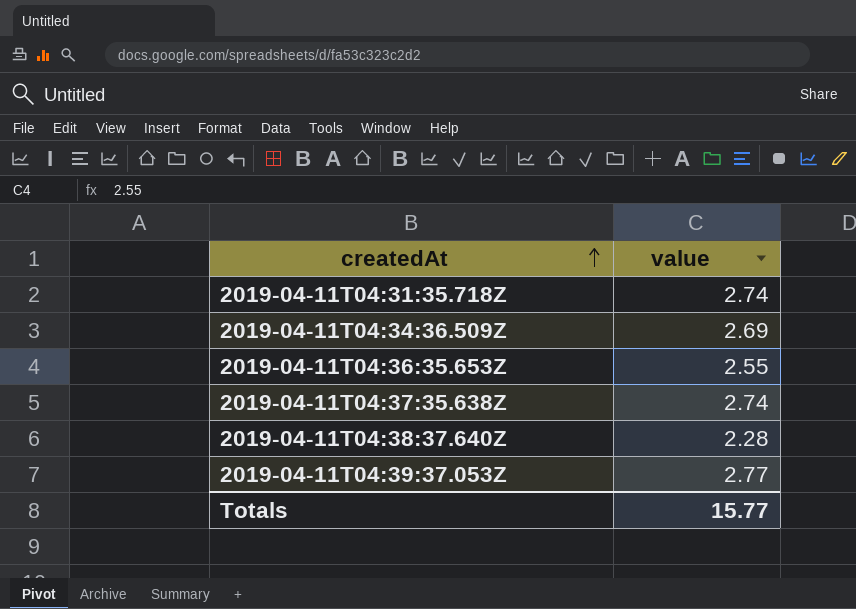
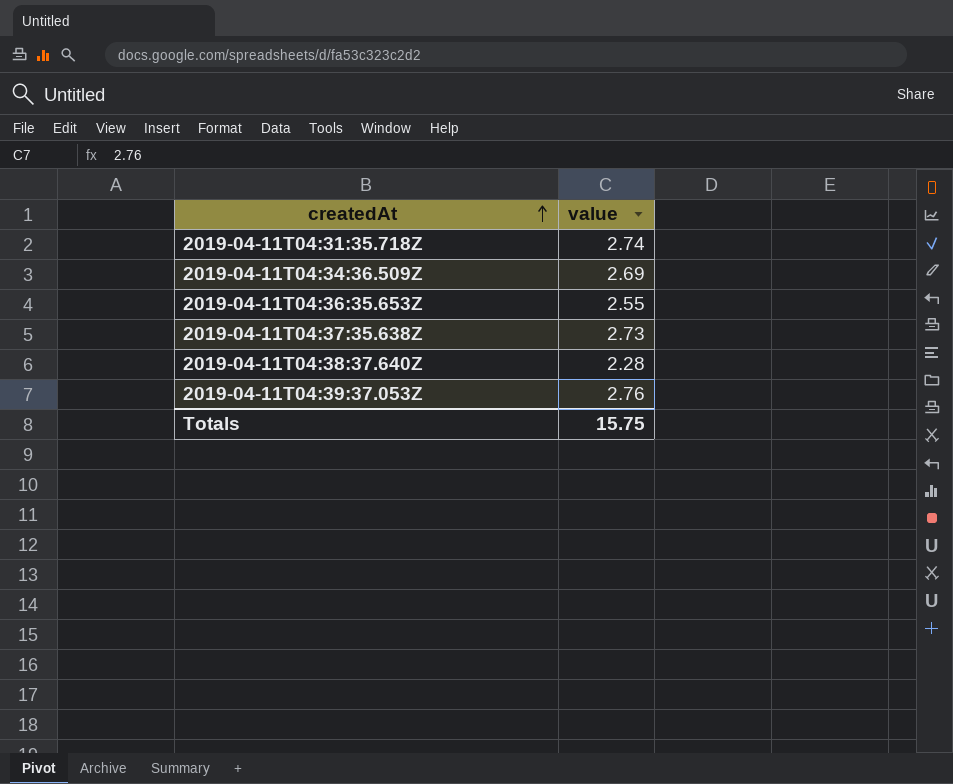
2019-04-11T04:37:35.638Z | value: 2.74 -> 2.73
2019-04-11T04:39:37.053Z | value: 2.77 -> 2.76
Totals | value: 15.77 -> 15.75

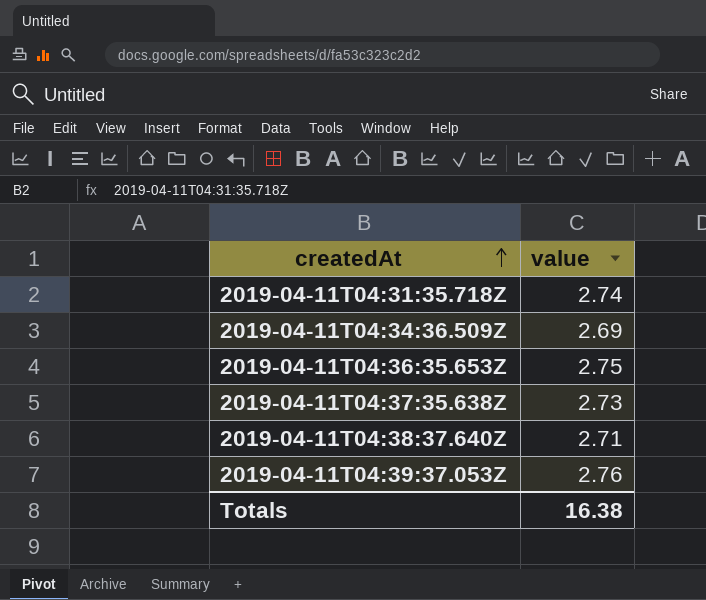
2019-04-11T04:36:35.653Z | value: 2.55 -> 2.75
2019-04-11T04:38:37.640Z | value: 2.28 -> 2.71
Totals | value: 15.75 -> 16.38

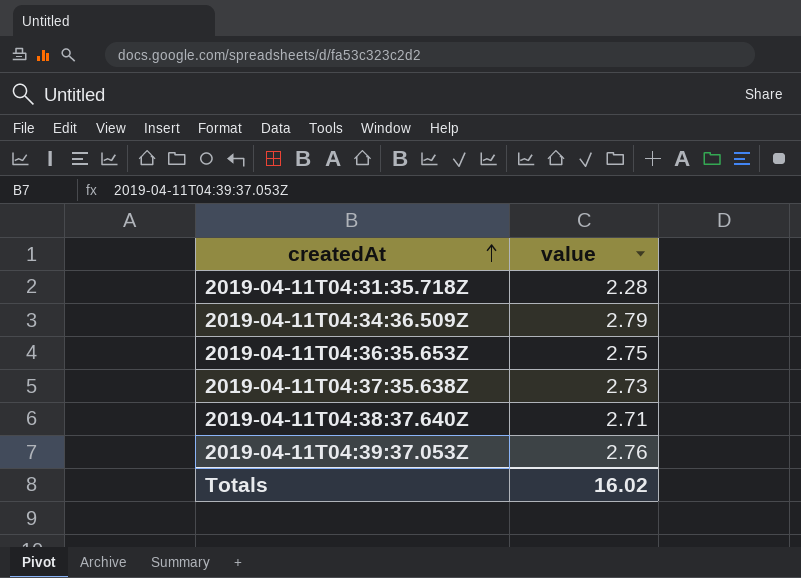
2019-04-11T04:31:35.718Z | value: 2.74 -> 2.28
2019-04-11T04:34:36.509Z | value: 2.69 -> 2.79
Totals | value: 16.38 -> 16.02

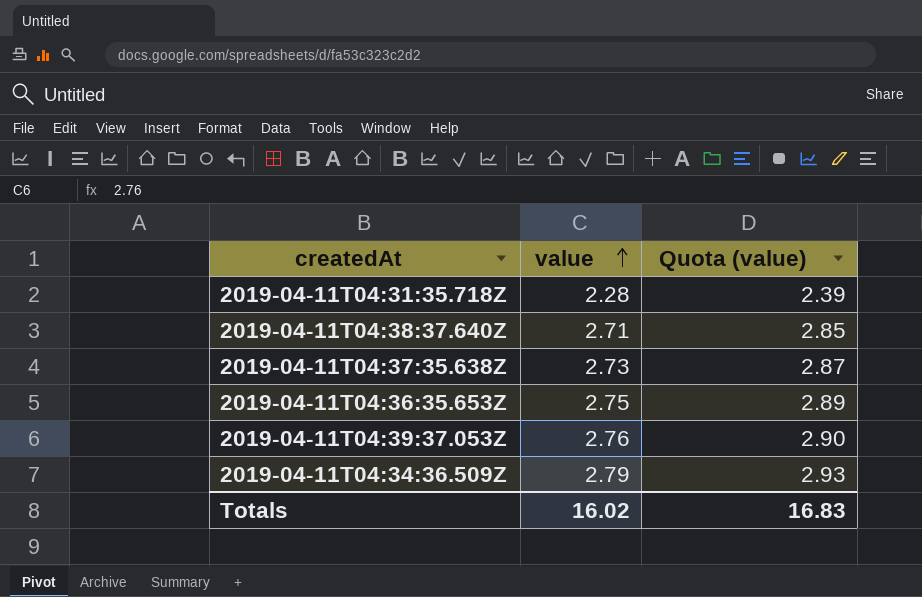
row order: createdAt ascending -> value ascending
column Quota (value) | formula: none -> [value] * 1.05

